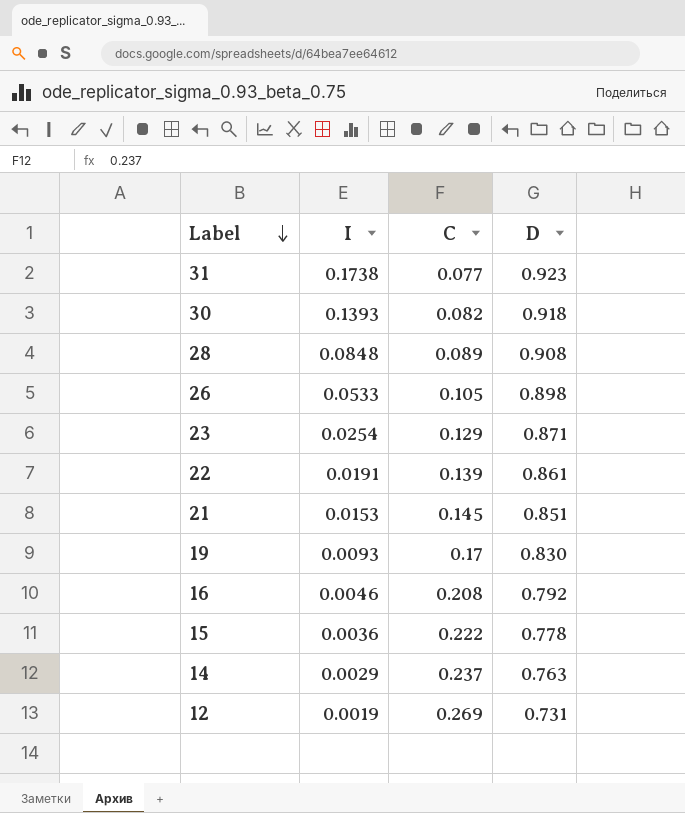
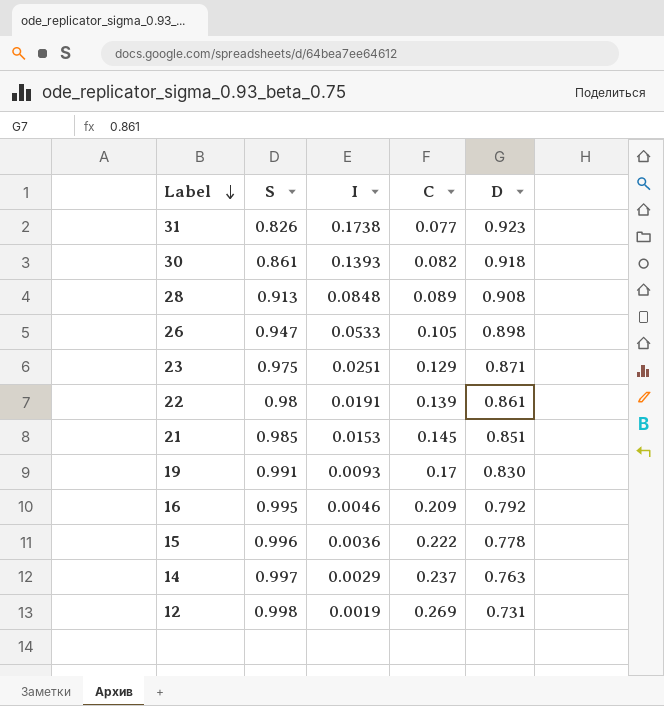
column S | position: none -> 2
23 | I: 0.0254 -> 0.0251
16 | C: 0.208 -> 0.209

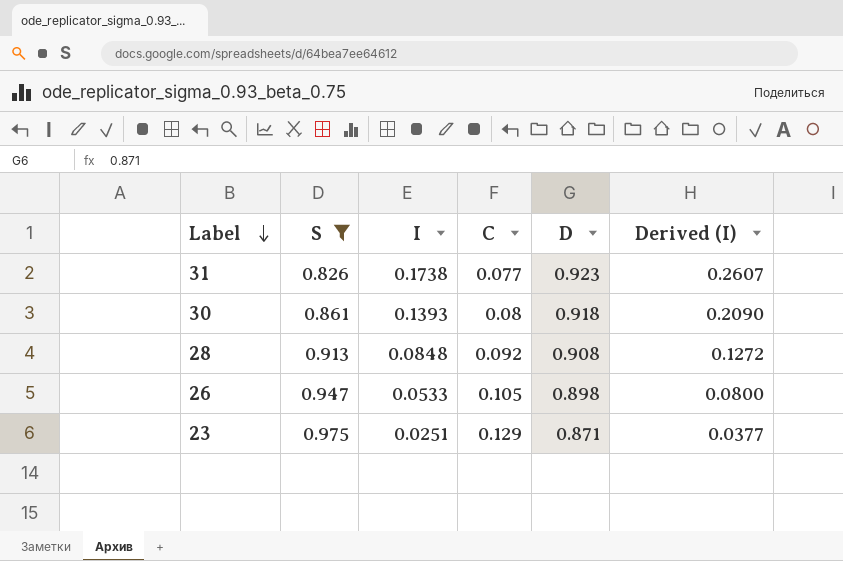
filter: none -> S <= 0.975
column Derived (I) | formula: none -> [I] * 1.5
30 | C: 0.082 -> 0.08
28 | C: 0.089 -> 0.092

